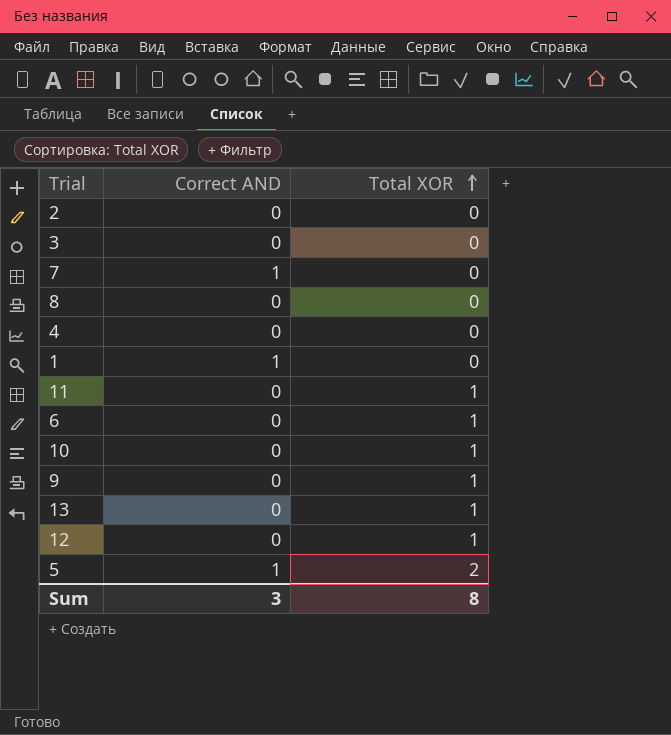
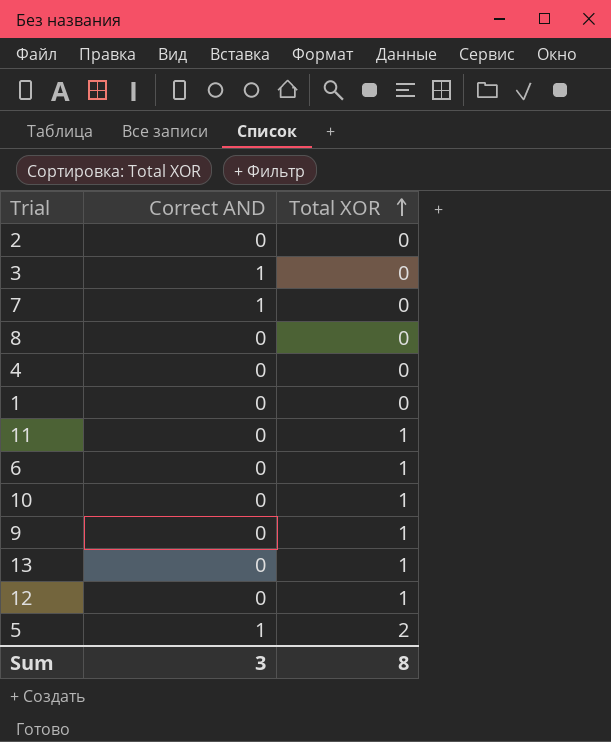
3 | Correct AND: 0 -> 1
1 | Correct AND: 1 -> 0

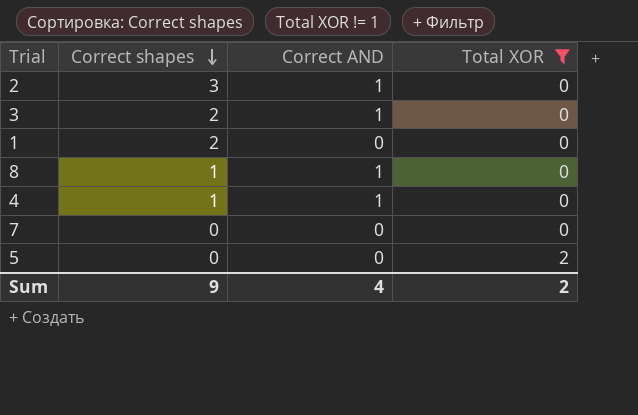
filter: none -> Total XOR != 1
row order: Total XOR ascending -> Correct shapes descending
column Correct shapes | position: none -> 2
2 | Correct AND: 0 -> 1
8 | Correct AND: 0 -> 1
4 | Correct AND: 0 -> 1
7 | Correct AND: 1 -> 0
5 | Correct AND: 1 -> 0
Sum | Correct AND: 3 -> 4
Sum | Total XOR: 8 -> 2

